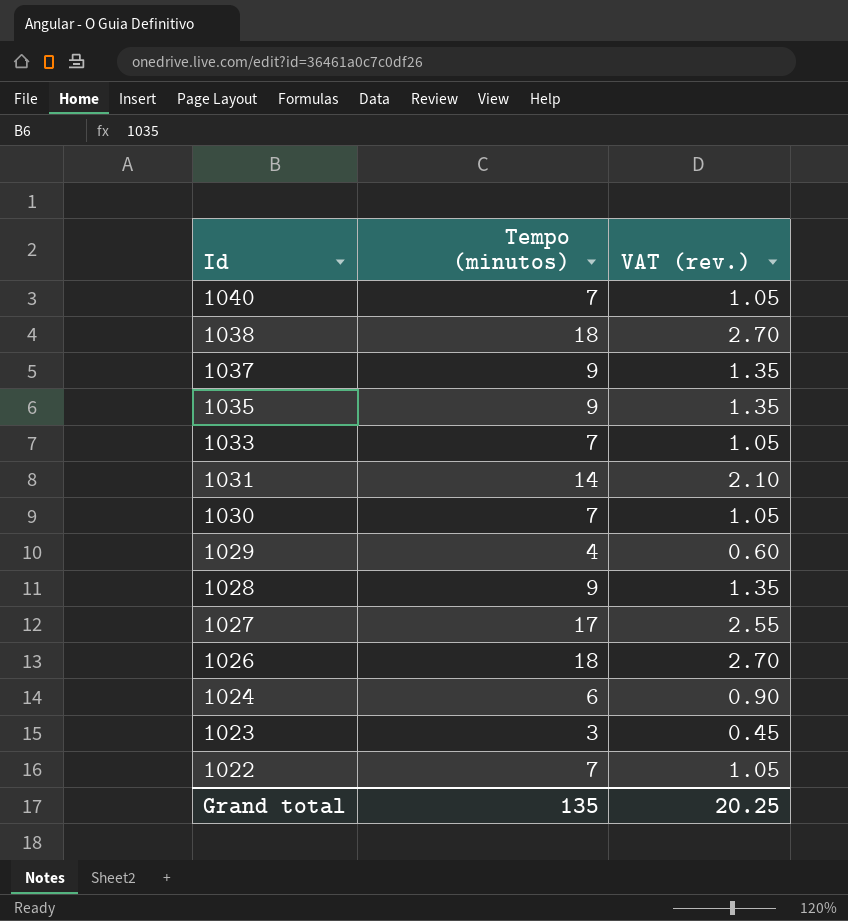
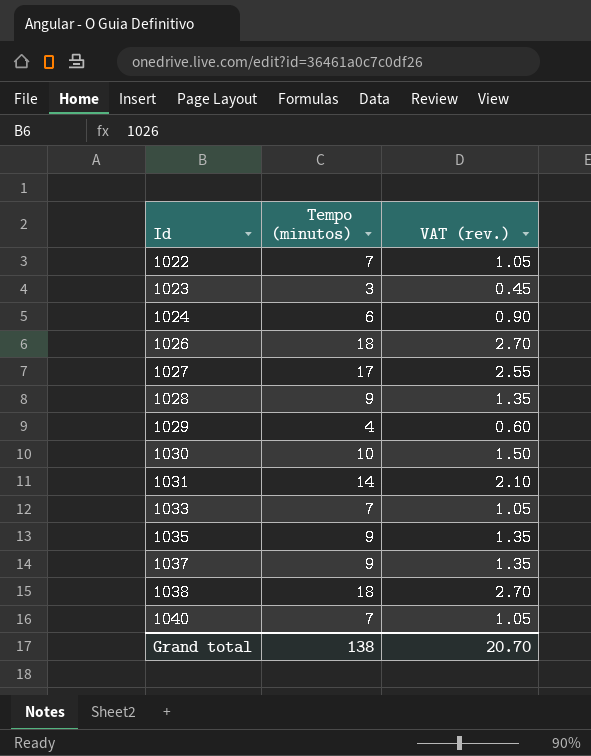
row order: Id descending -> Id ascending
1030 | Tempo (minutos): 7 -> 10
1030 | VAT (rev.): 1.05 -> 1.50
Grand total | Tempo (minutos): 135 -> 138
Grand total | VAT (rev.): 20.25 -> 20.70

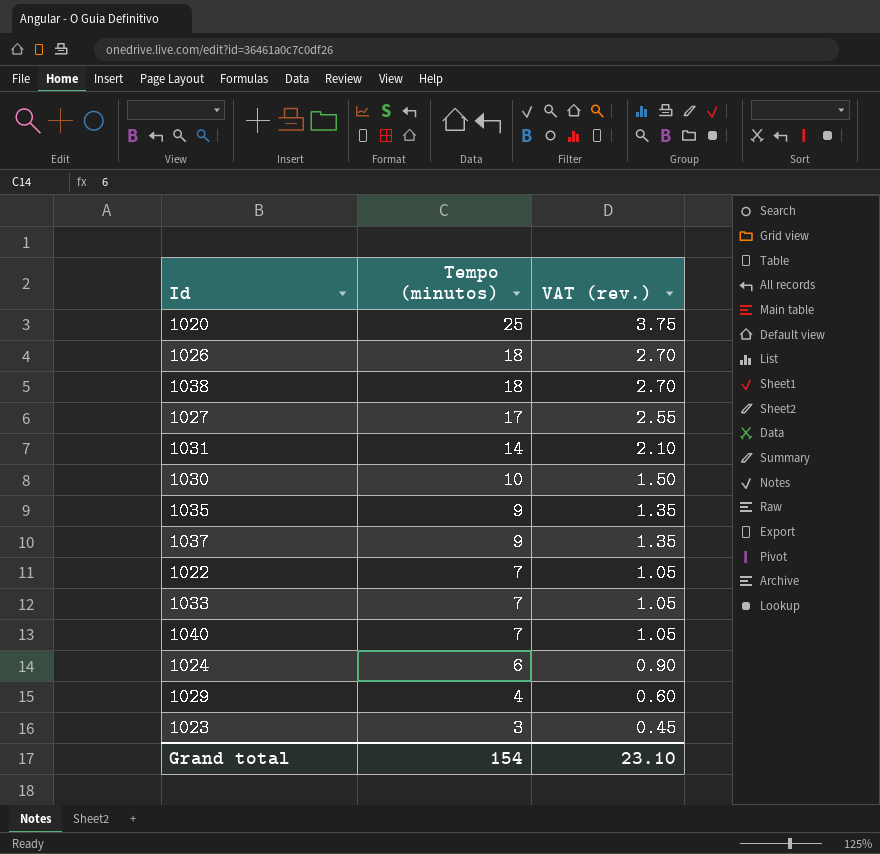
row order: Id ascending -> Tempo (minutos) descending
row 1028: 9 | 1.35 -> none
row 1020: none -> 25 | 3.75
Grand total | Tempo (minutos): 138 -> 154
Grand total | VAT (rev.): 20.70 -> 23.10

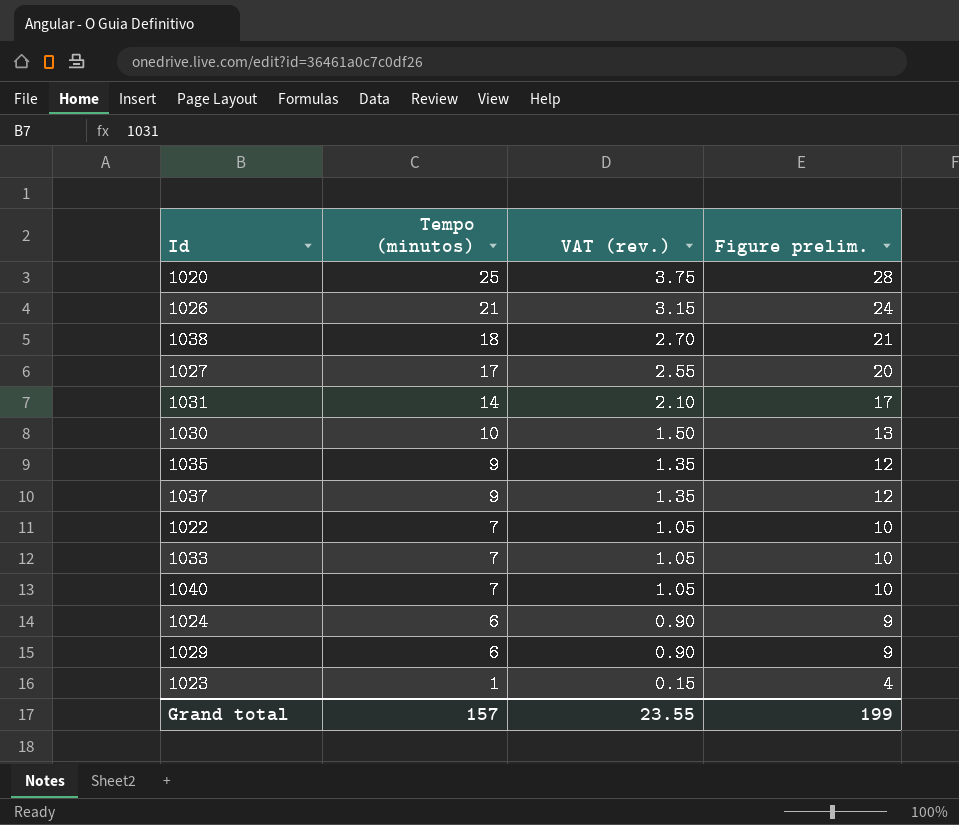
column Figure prelim. | formula: none -> [Tempo (minutos)] + 3
1026 | Tempo (minutos): 18 -> 21
1026 | VAT (rev.): 2.70 -> 3.15
1029 | Tempo (minutos): 4 -> 6
1029 | VAT (rev.): 0.60 -> 0.90
1023 | Tempo (minutos): 3 -> 1
1023 | VAT (rev.): 0.45 -> 0.15
Grand total | Tempo (minutos): 154 -> 157
Grand total | VAT (rev.): 23.10 -> 23.55

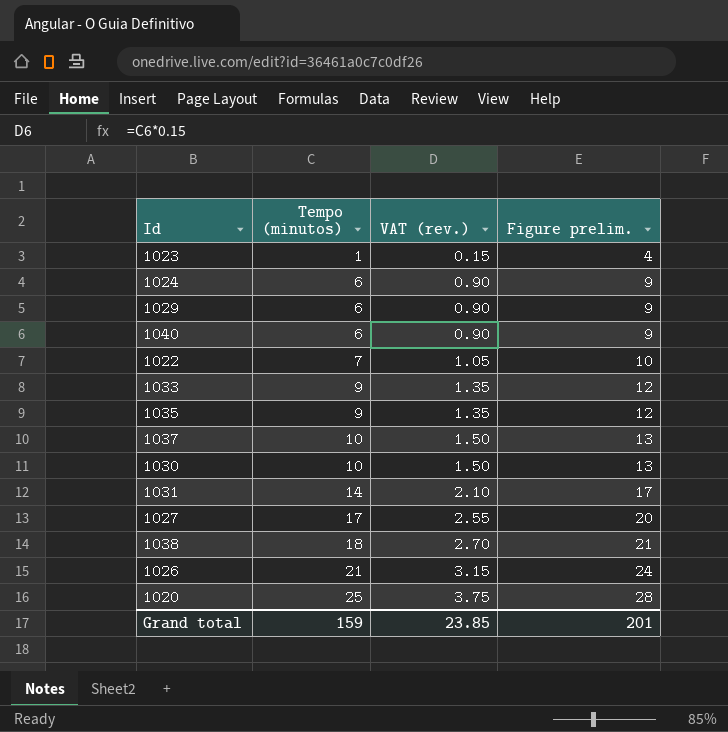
row order: Tempo (minutos) descending -> Tempo (minutos) ascending
1040 | Tempo (minutos): 7 -> 6
1040 | VAT (rev.): 1.05 -> 0.90
1040 | Figure prelim.: 10 -> 9
1033 | Tempo (minutos): 7 -> 9
1033 | VAT (rev.): 1.05 -> 1.35
1033 | Figure prelim.: 10 -> 12
1037 | Tempo (minutos): 9 -> 10
1037 | VAT (rev.): 1.35 -> 1.50
1037 | Figure prelim.: 12 -> 13
Grand total | Tempo (minutos): 157 -> 159
Grand total | VAT (rev.): 23.55 -> 23.85
Grand total | Figure prelim.: 199 -> 201

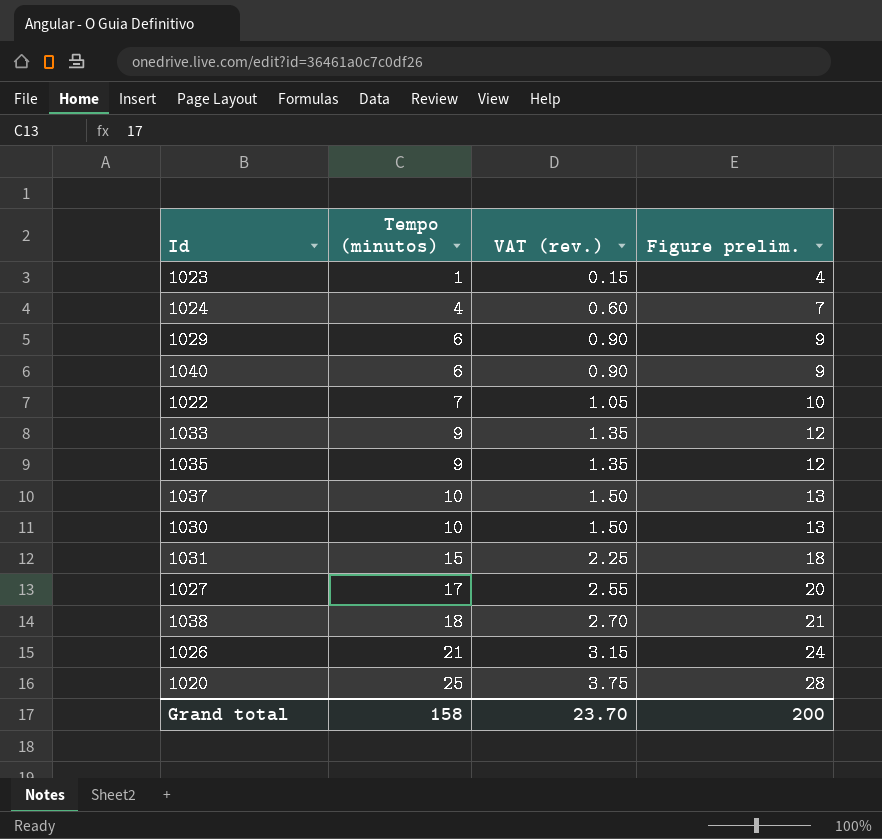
1024 | Tempo (minutos): 6 -> 4
1024 | VAT (rev.): 0.90 -> 0.60
1024 | Figure prelim.: 9 -> 7
1031 | Tempo (minutos): 14 -> 15
1031 | VAT (rev.): 2.10 -> 2.25
1031 | Figure prelim.: 17 -> 18
Grand total | Tempo (minutos): 159 -> 158
Grand total | VAT (rev.): 23.85 -> 23.70
Grand total | Figure prelim.: 201 -> 200

